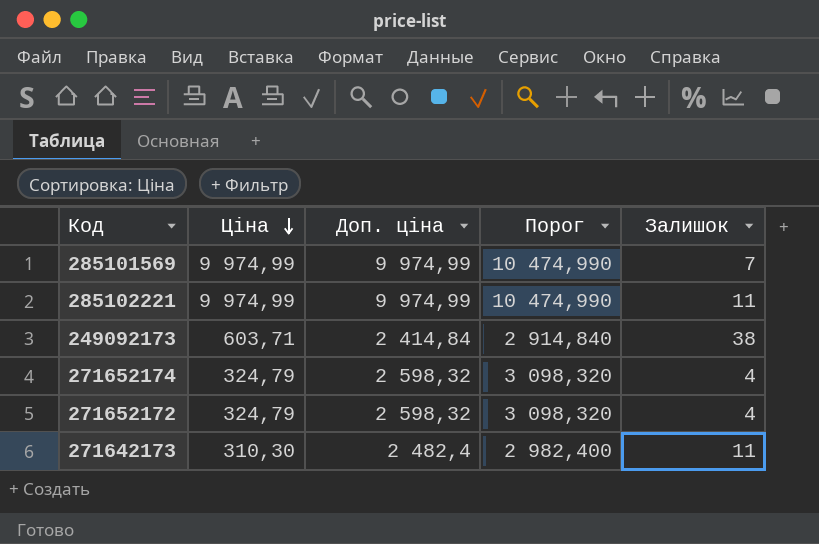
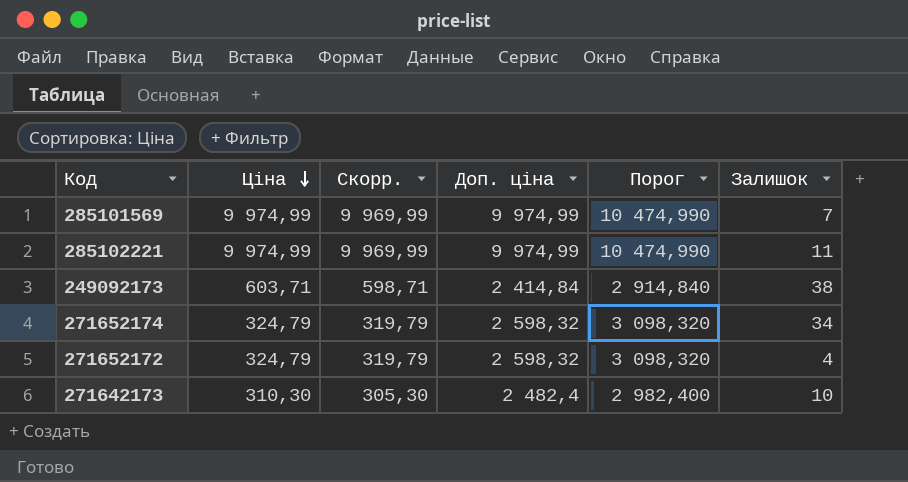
column Скорр. | formula: none -> [Ціна] - 5
271652174 | Залишок: 4 -> 34
271642173 | Залишок: 11 -> 10

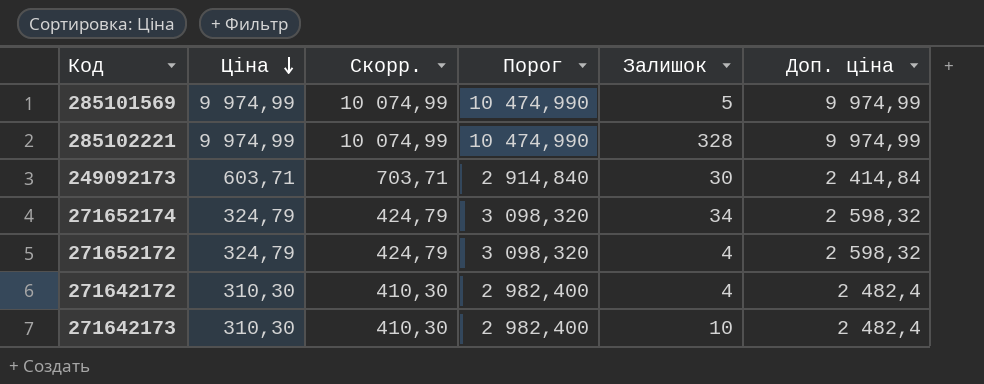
column Скорр. | formula: [Ціна] - 5 -> [Ціна] + 100
column Доп. ціна | position: 4 -> 6
285101569 | Залишок: 7 -> 5
285102221 | Залишок: 11 -> 328
249092173 | Залишок: 38 -> 30
row 271642172: none -> 310,30 | 410,30 | 2 982,400 | 4 | 2 482,4

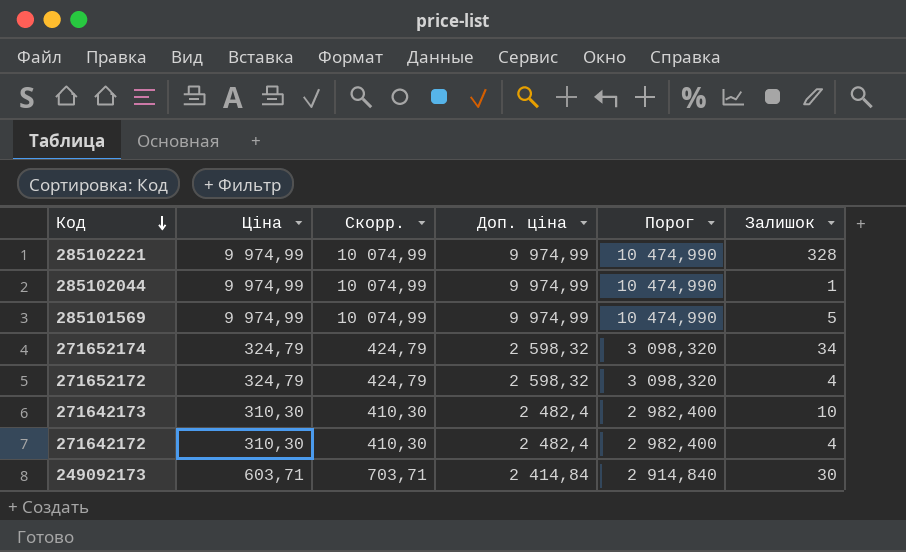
row order: Ціна descending -> Код descending
column Доп. ціна | position: 6 -> 4
row 285102044: none -> 9 974,99 | 10 074,99 | 9 974,99 | 10 474,990 | 1

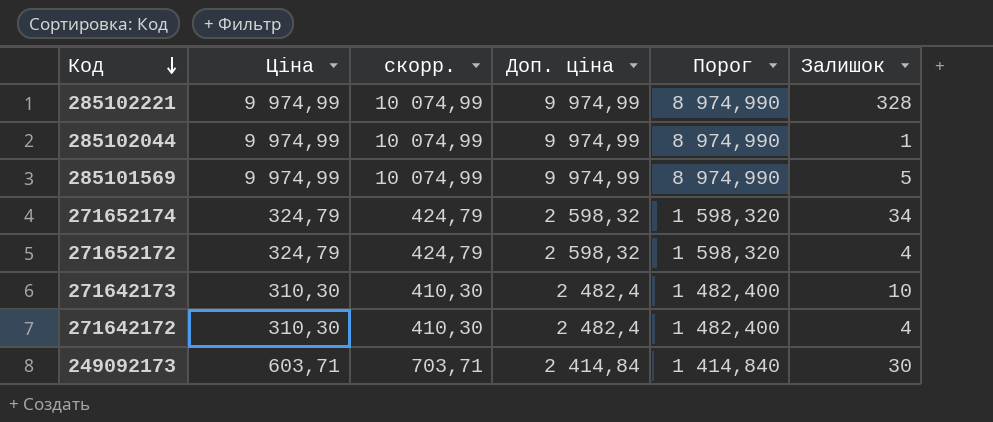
column name: Скорр. -> скорр.
column Порог | formula: [Доп. ціна] + 500 -> [Доп. ціна] - 1000

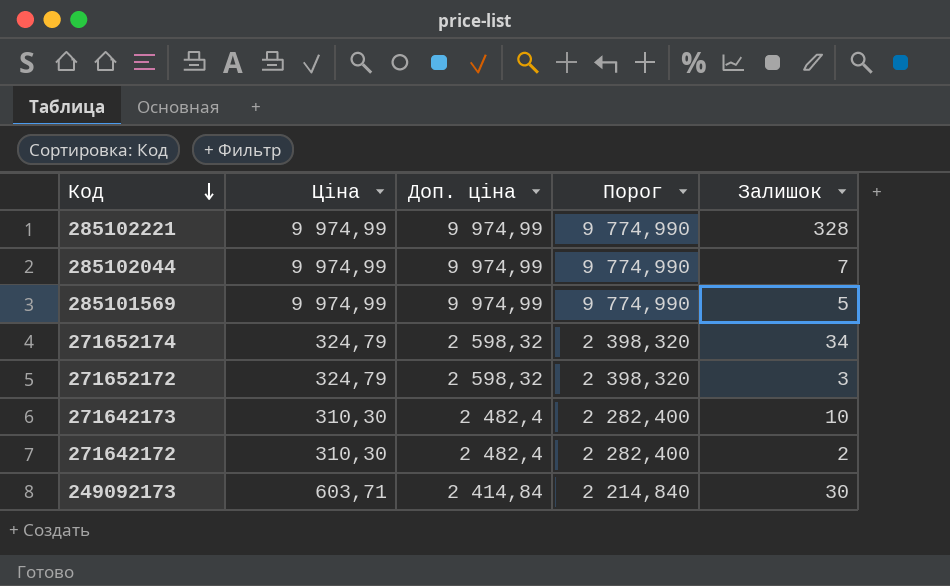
column скорр. | formula: [Ціна] + 100 -> none
column Порог | formula: [Доп. ціна] - 1000 -> [Доп. ціна] - 200
285102044 | Залишок: 1 -> 7
271652172 | Залишок: 4 -> 3
271642172 | Залишок: 4 -> 2

